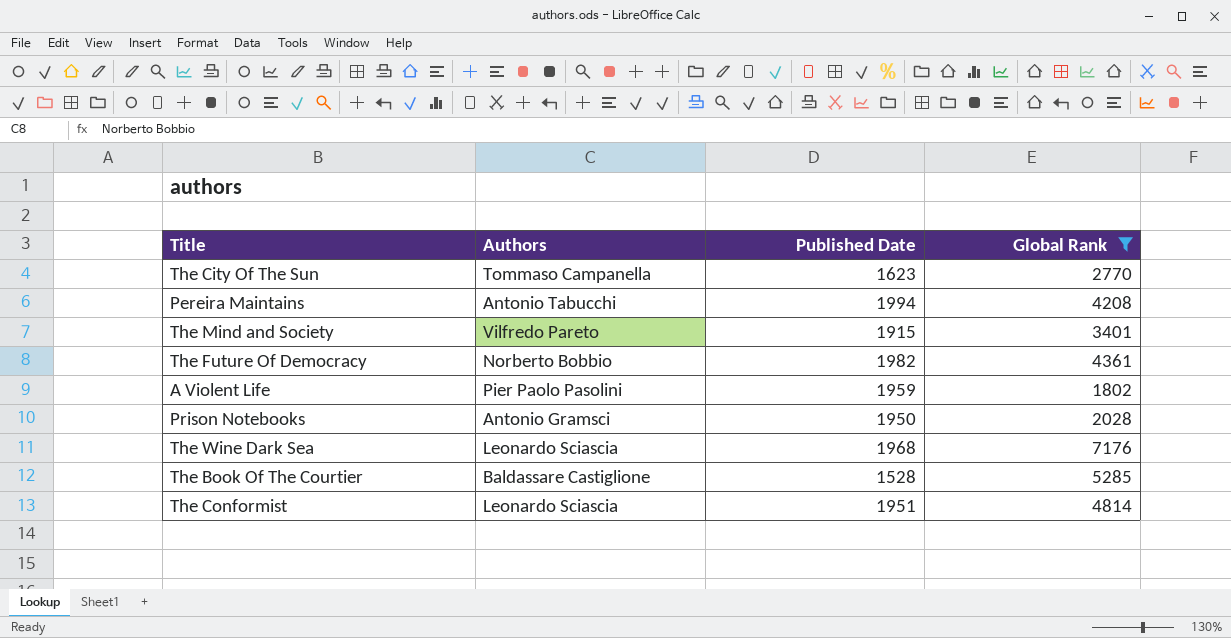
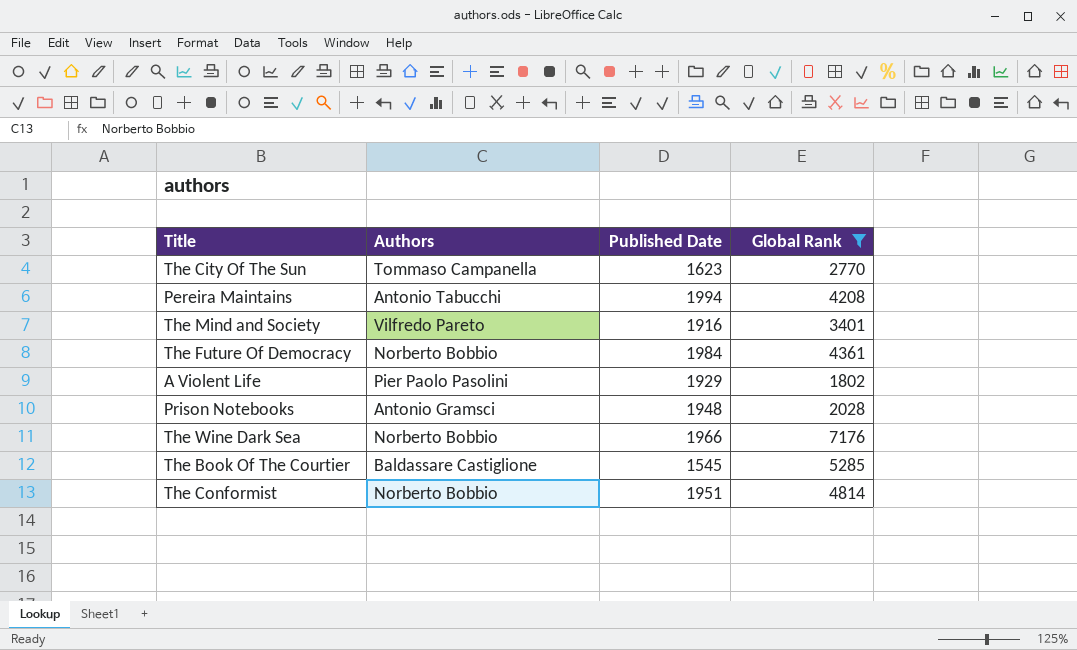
The Mind and Society | Published Date: 1915 -> 1916
The Future Of Democracy | Published Date: 1982 -> 1984
A Violent Life | Published Date: 1959 -> 1929
Prison Notebooks | Published Date: 1950 -> 1948
The Wine Dark Sea | Authors: Leonardo Sciascia -> Norberto Bobbio
The Wine Dark Sea | Published Date: 1968 -> 1966
The Book Of The Courtier | Published Date: 1528 -> 1545
The Conformist | Authors: Leonardo Sciascia -> Norberto Bobbio

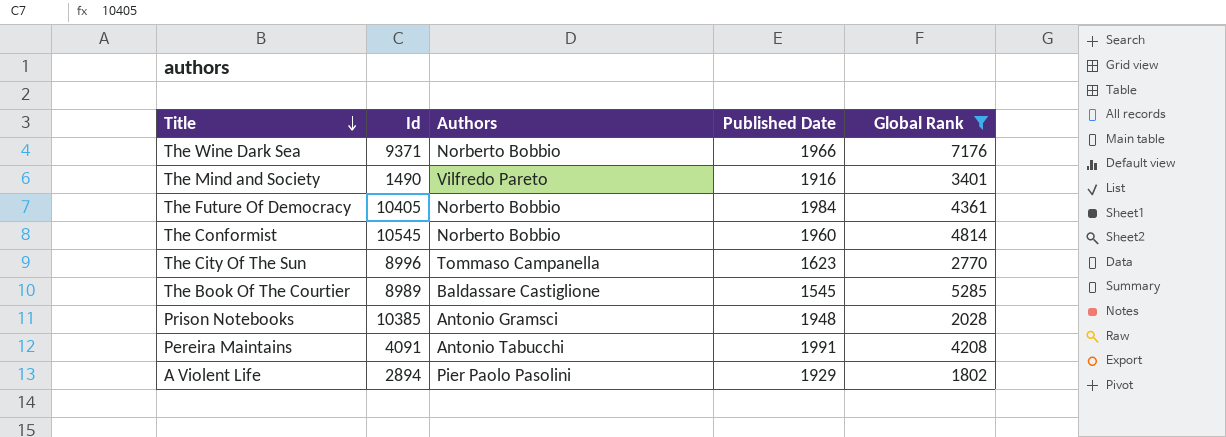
row order: none -> Title descending
column Id | position: none -> 2
The Conformist | Published Date: 1951 -> 1960
Pereira Maintains | Published Date: 1994 -> 1991

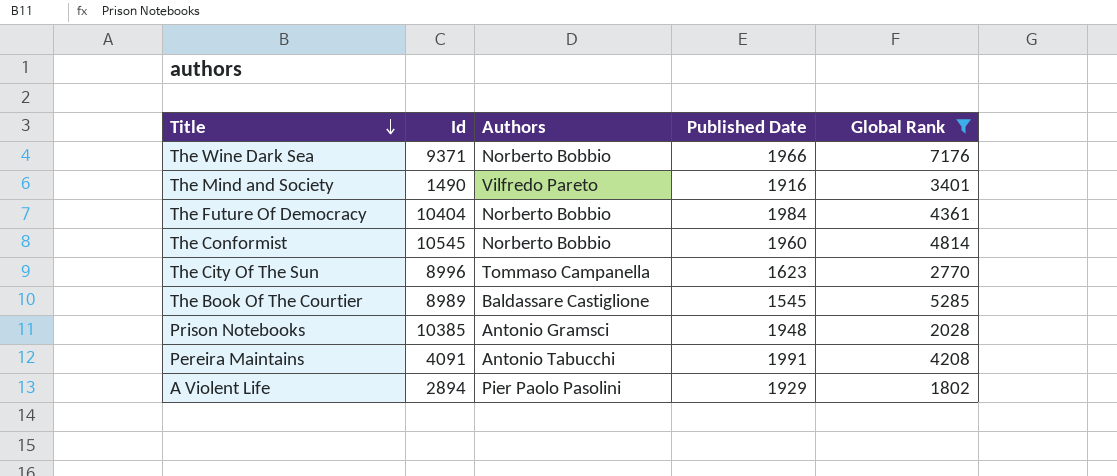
The Future Of Democracy | Id: 10405 -> 10404

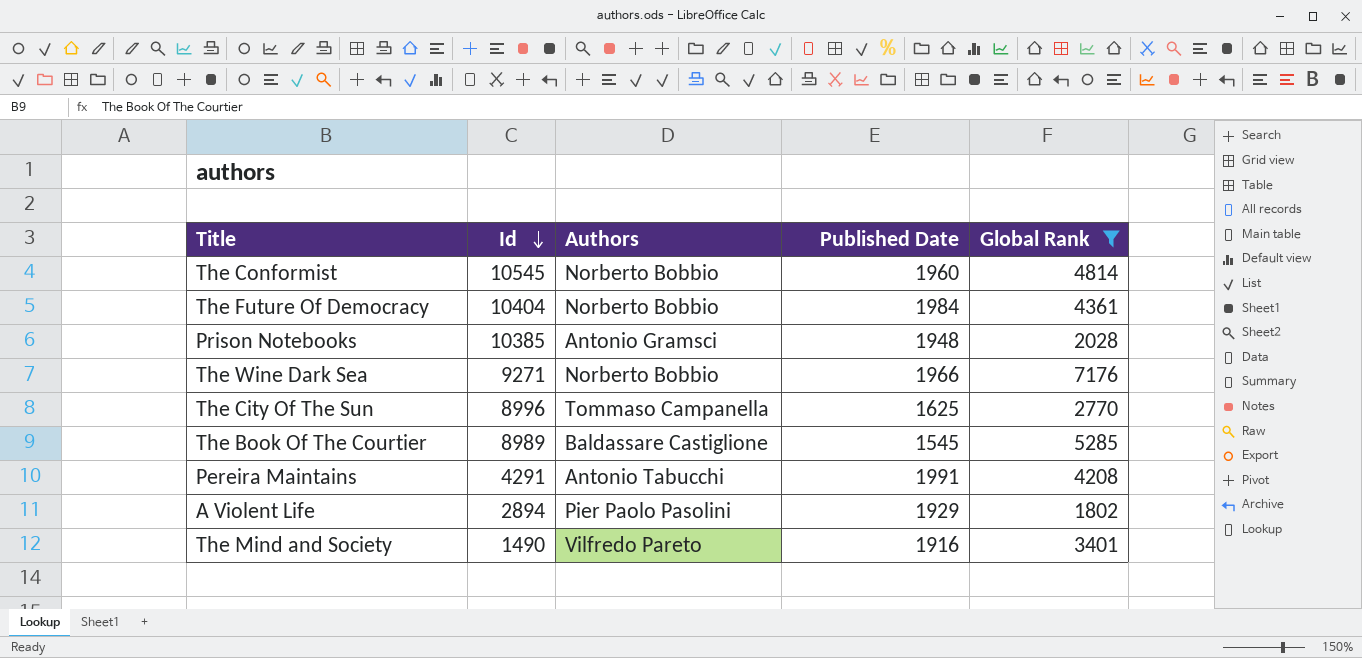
row order: Title descending -> Id descending
The Wine Dark Sea | Id: 9371 -> 9271
The City Of The Sun | Published Date: 1623 -> 1625
Pereira Maintains | Id: 4091 -> 4291

